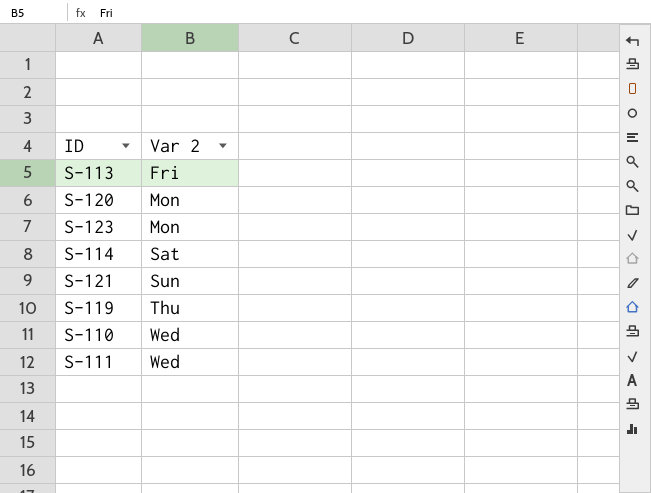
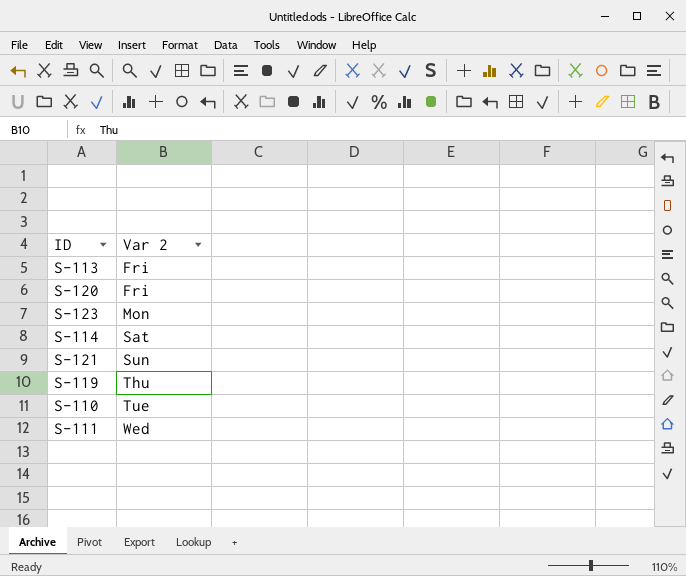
S-120 | Var 2: Mon -> Fri
S-110 | Var 2: Wed -> Tue

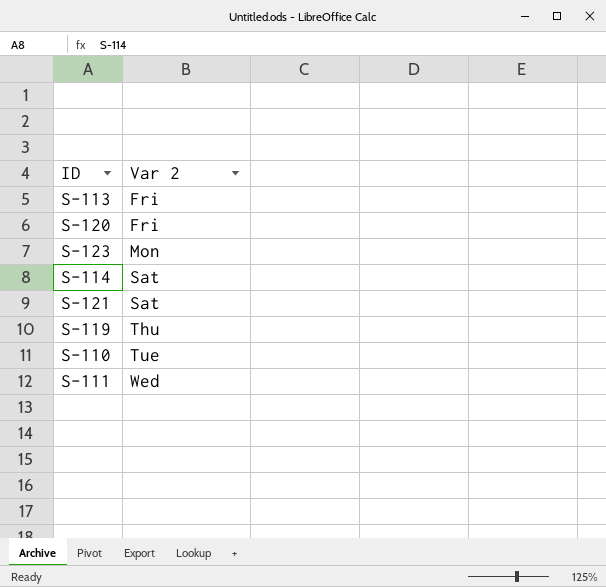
S-121 | Var 2: Sun -> Sat

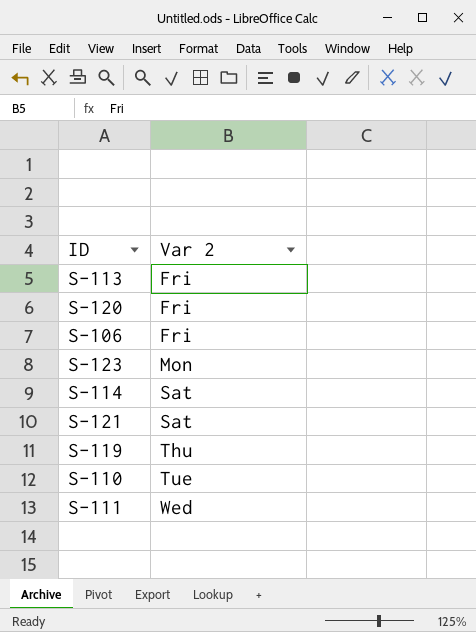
row S-106: none -> Fri

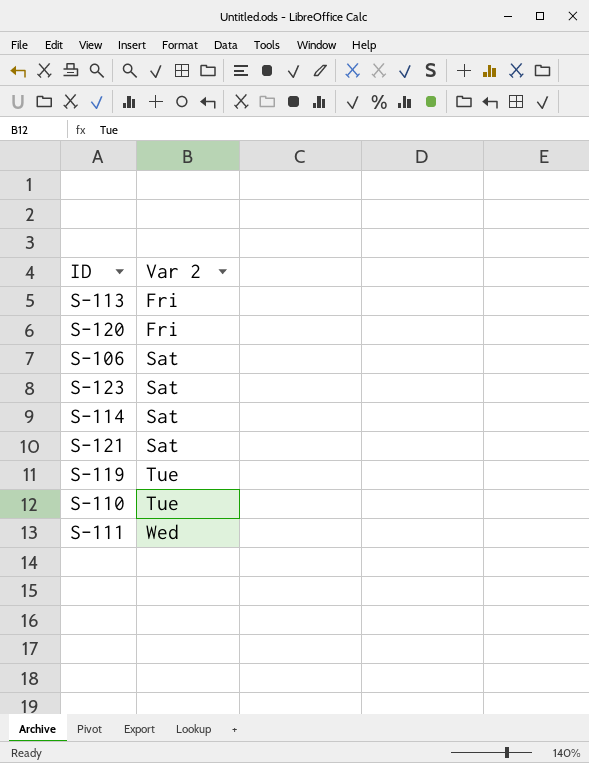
S-106 | Var 2: Fri -> Sat
S-123 | Var 2: Mon -> Sat
S-119 | Var 2: Thu -> Tue

